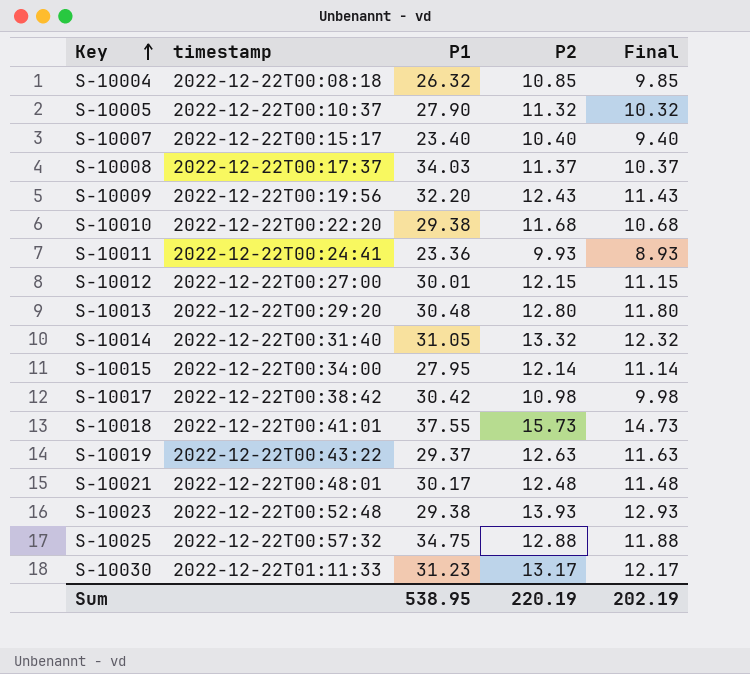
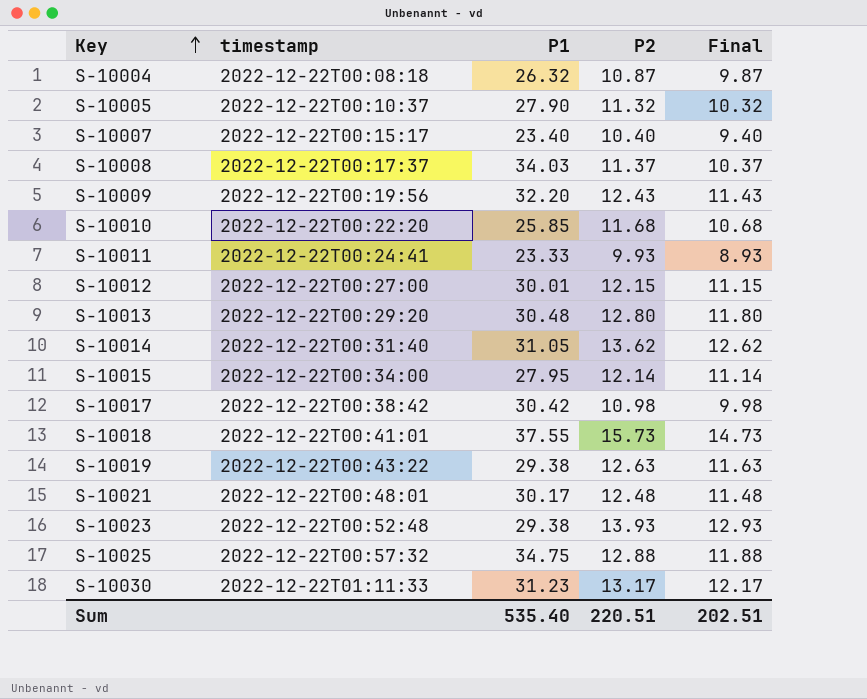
S-10004 | P2: 10.85 -> 10.87
S-10004 | Final: 9.85 -> 9.87
S-10010 | P1: 29.38 -> 25.85
S-10011 | P1: 23.36 -> 23.33
S-10014 | P2: 13.32 -> 13.62
S-10014 | Final: 12.32 -> 12.62
S-10019 | P1: 29.37 -> 29.38
Sum | P1: 538.95 -> 535.40
Sum | P2: 220.19 -> 220.51
Sum | Final: 202.19 -> 202.51

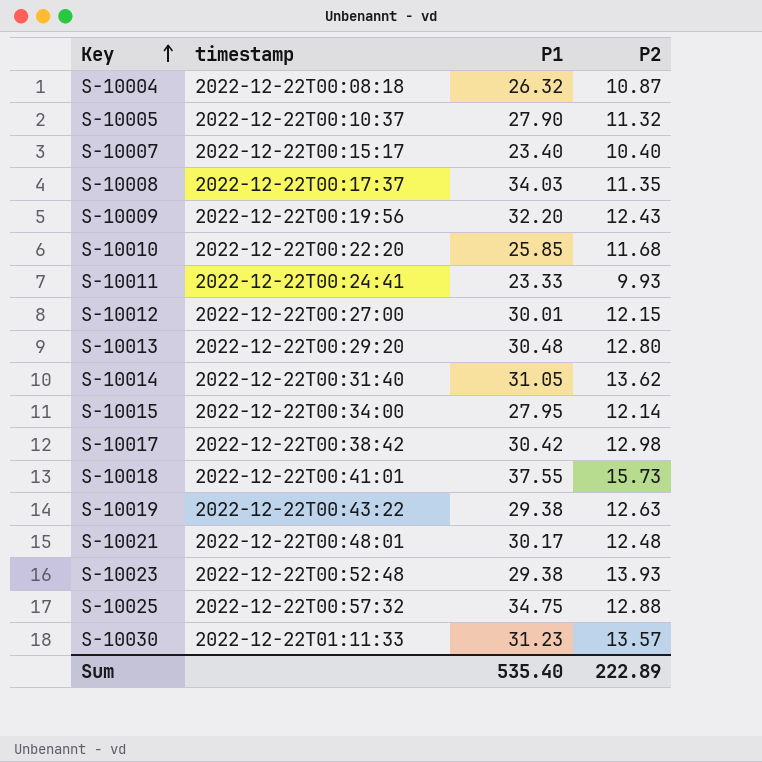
column Final | formula: [P2] - 1 -> none
S-10008 | P2: 11.37 -> 11.35
S-10017 | P2: 10.98 -> 12.98
S-10030 | P2: 13.17 -> 13.57
Sum | P2: 220.51 -> 222.89

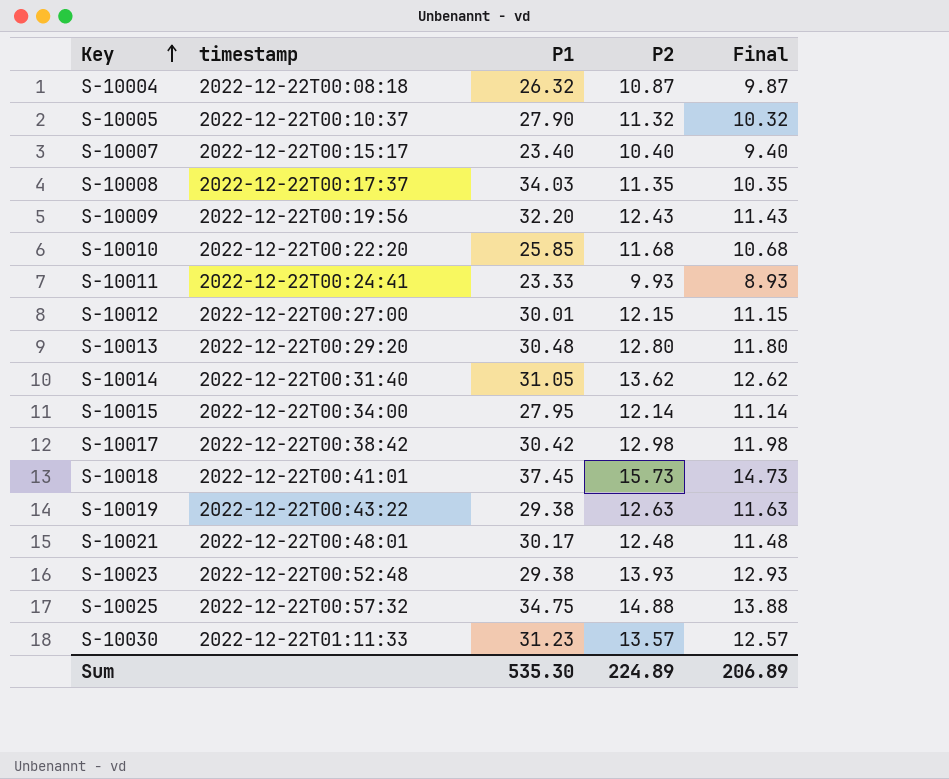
column Final | formula: none -> [P2] - 1
S-10018 | P1: 37.55 -> 37.45
S-10025 | P2: 12.88 -> 14.88
Sum | P1: 535.40 -> 535.30
Sum | P2: 222.89 -> 224.89

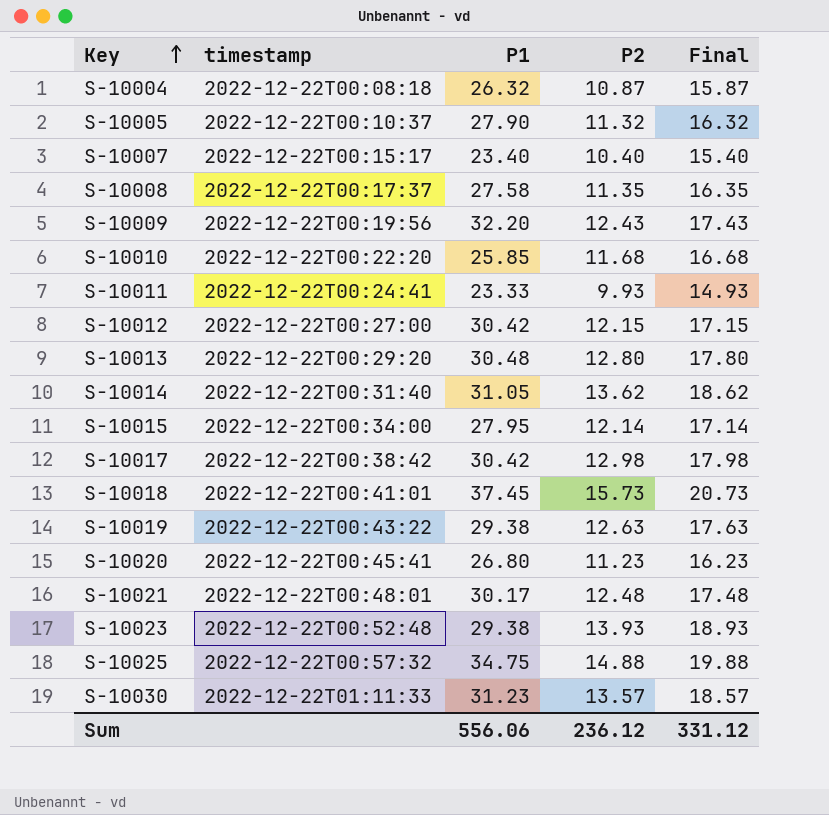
column Final | formula: [P2] - 1 -> [P2] + 5
S-10008 | P1: 34.03 -> 27.58
S-10012 | P1: 30.01 -> 30.42
row S-10020: none -> 2022-12-22T00:45:41 | 26.80 | 11.23 | 16.23
Sum | P1: 535.30 -> 556.06
Sum | P2: 224.89 -> 236.12
Sum | Final: 206.89 -> 331.12

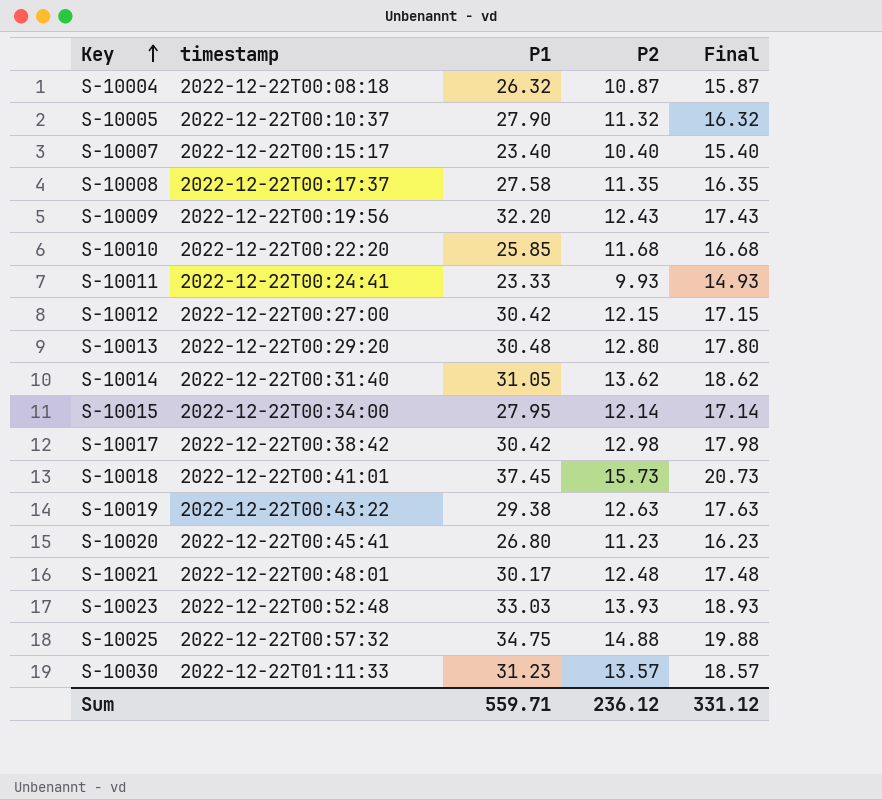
S-10023 | P1: 29.38 -> 33.03
Sum | P1: 556.06 -> 559.71

